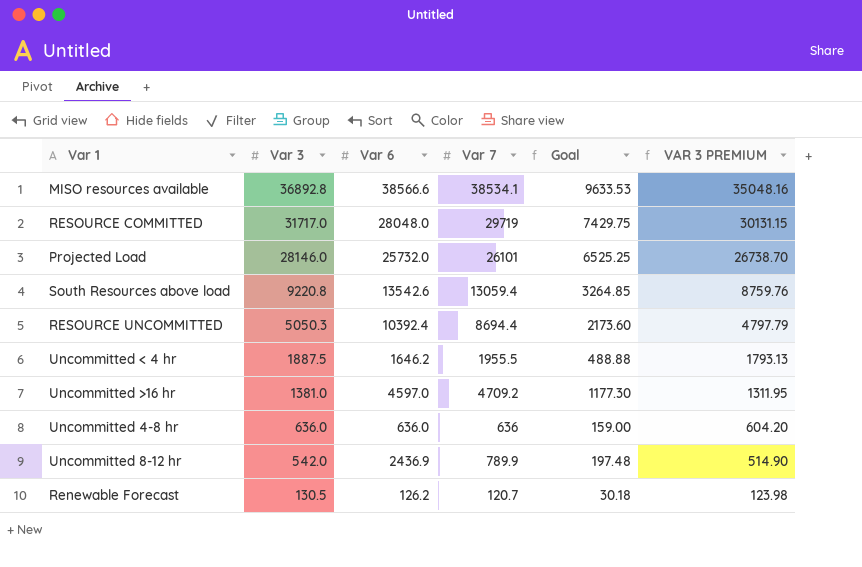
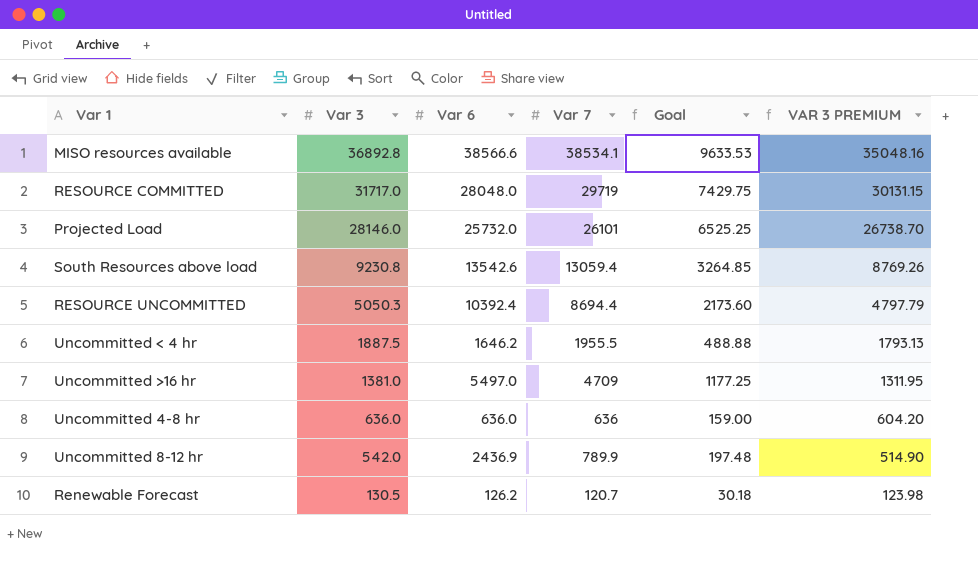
South Resources above load | Var 3: 9220.8 -> 9230.8
South Resources above load | VAR 3 PREMIUM: 8759.76 -> 8769.26
Uncommitted >16 hr | Var 6: 4597.0 -> 5497.0
Uncommitted >16 hr | Var 7: 4709.2 -> 4709
Uncommitted >16 hr | Goal: 1177.30 -> 1177.25

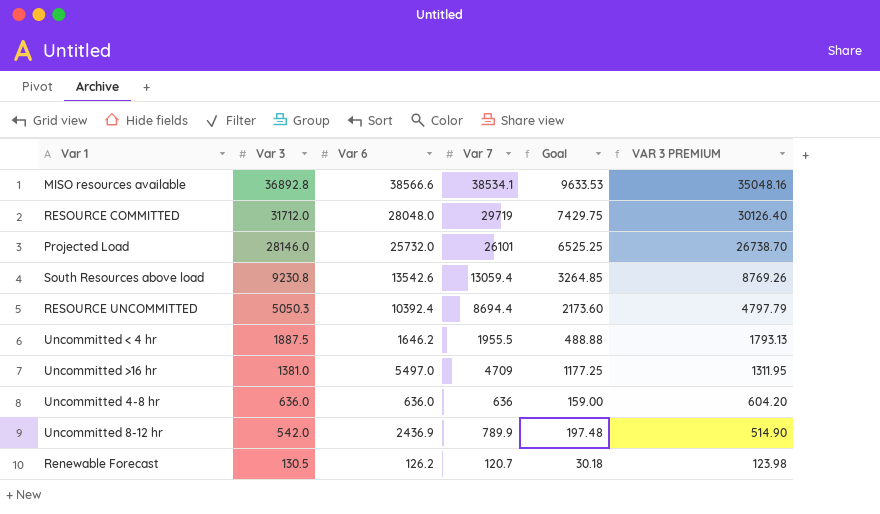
RESOURCE COMMITTED | Var 3: 31717.0 -> 31712.0
RESOURCE COMMITTED | VAR 3 PREMIUM: 30131.15 -> 30126.40

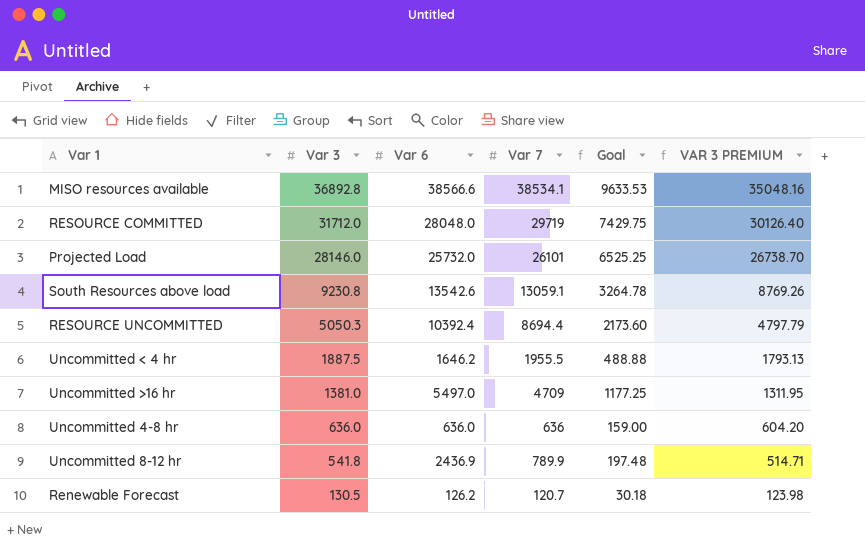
South Resources above load | Var 7: 13059.4 -> 13059.1
South Resources above load | Goal: 3264.85 -> 3264.78
Uncommitted 8-12 hr | Var 3: 542.0 -> 541.8
Uncommitted 8-12 hr | VAR 3 PREMIUM: 514.90 -> 514.71

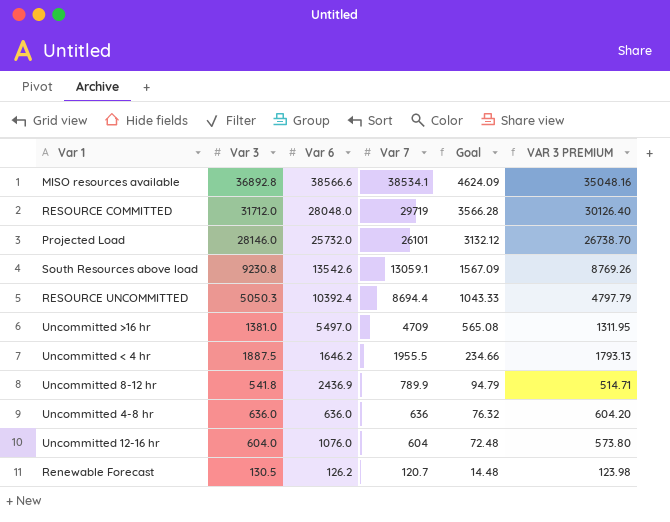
row order: Var 3 descending -> Var 7 descending
column Goal | formula: [Var 7] * 0.25 -> [Var 7] * 0.12
row Uncommitted 12-16 hr: none -> 604.0 | 1076.0 | 604 | 72.48 | 573.80

